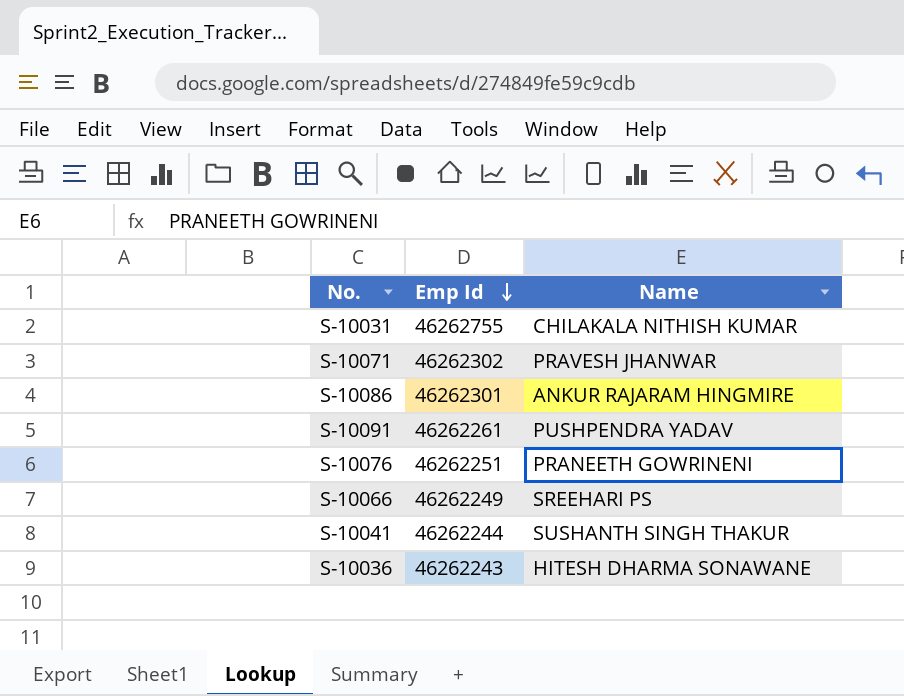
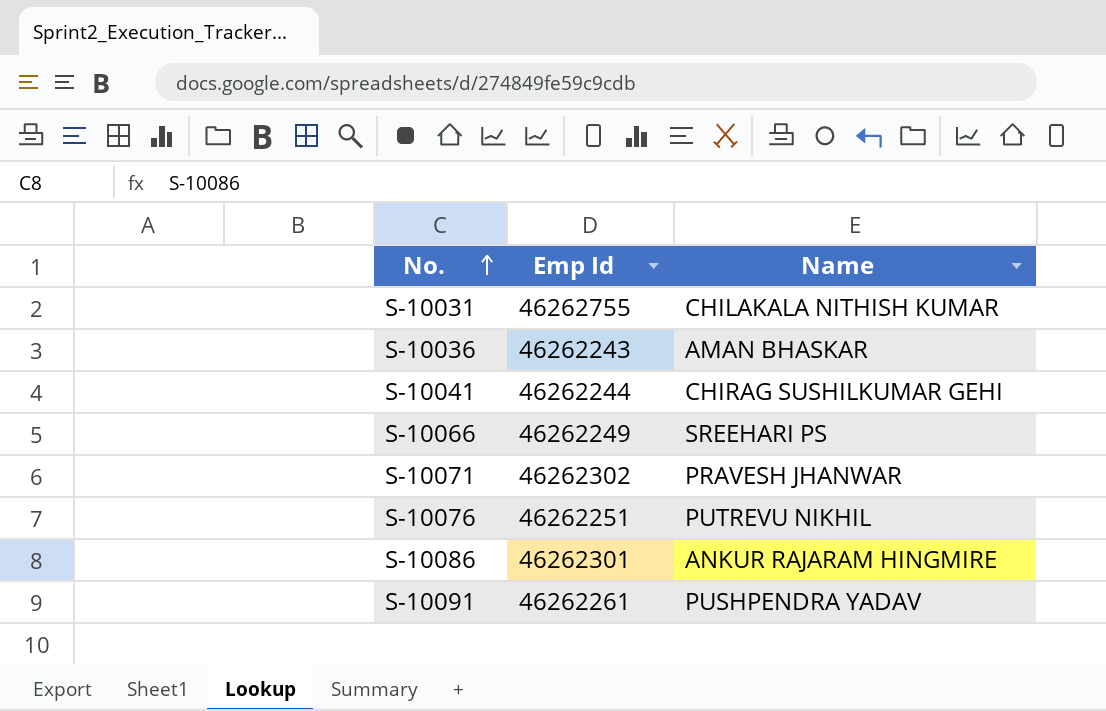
row order: Emp Id descending -> No. ascending
S-10036 | Name: HITESH DHARMA SONAWANE -> AMAN BHASKAR
S-10041 | Name: SUSHANTH SINGH THAKUR -> CHIRAG SUSHILKUMAR GEHI
S-10076 | Name: PRANEETH GOWRINENI -> PUTREVU NIKHIL

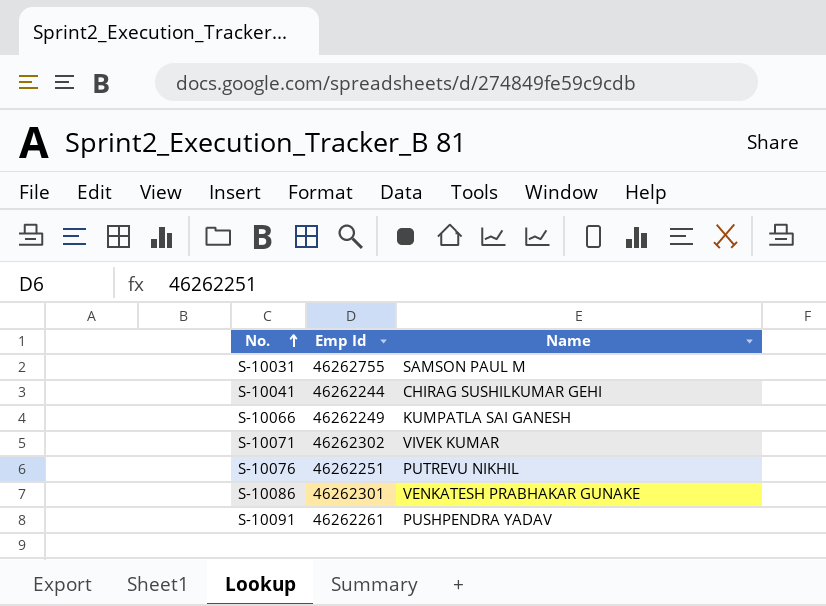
row S-10036: 46262243 | AMAN BHASKAR -> none
S-10031 | Name: CHILAKALA NITHISH KUMAR -> SAMSON PAUL M
S-10066 | Name: SREEHARI PS -> KUMPATLA SAI GANESH
S-10071 | Name: PRAVESH JHANWAR -> VIVEK KUMAR
S-10086 | Name: ANKUR RAJARAM HINGMIRE -> VENKATESH PRABHAKAR GUNAKE

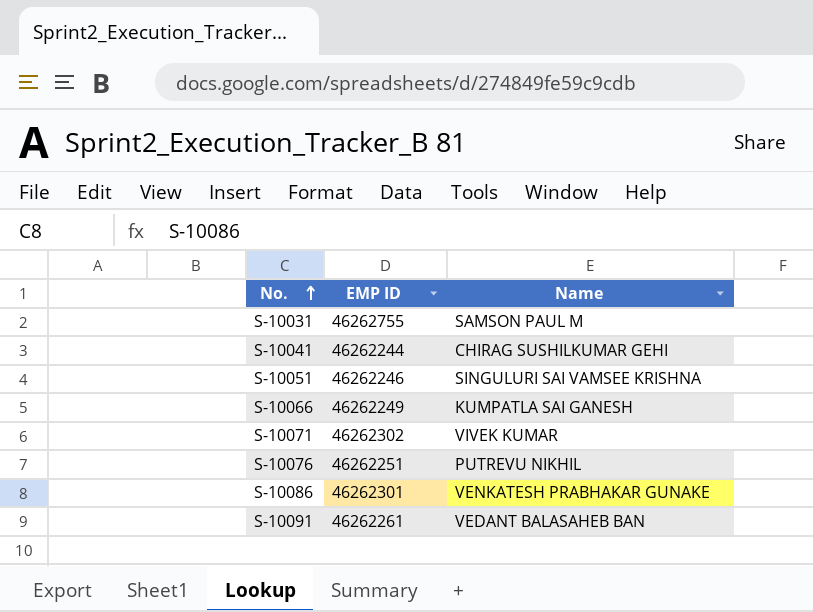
column name: Emp Id -> EMP ID
row S-10051: none -> 46262246 | SINGULURI SAI VAMSEE KRISHNA
S-10091 | Name: PUSHPENDRA YADAV -> VEDANT BALASAHEB BAN

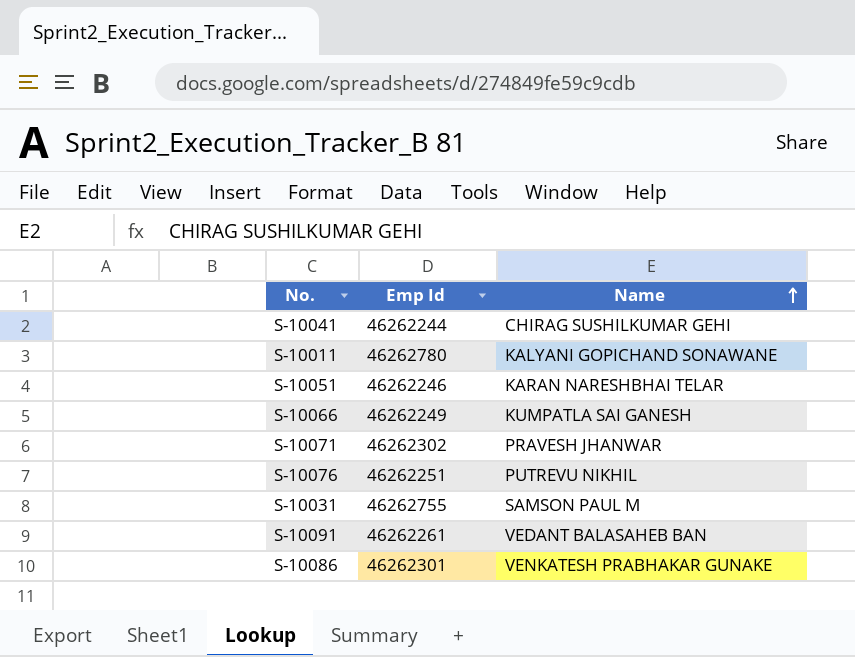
row order: No. ascending -> Name ascending
column name: EMP ID -> Emp Id
row S-10011: none -> 46262780 | KALYANI GOPICHAND SONAWANE
S-10051 | Name: SINGULURI SAI VAMSEE KRISHNA -> KARAN NARESHBHAI TELAR
S-10071 | Name: VIVEK KUMAR -> PRAVESH JHANWAR

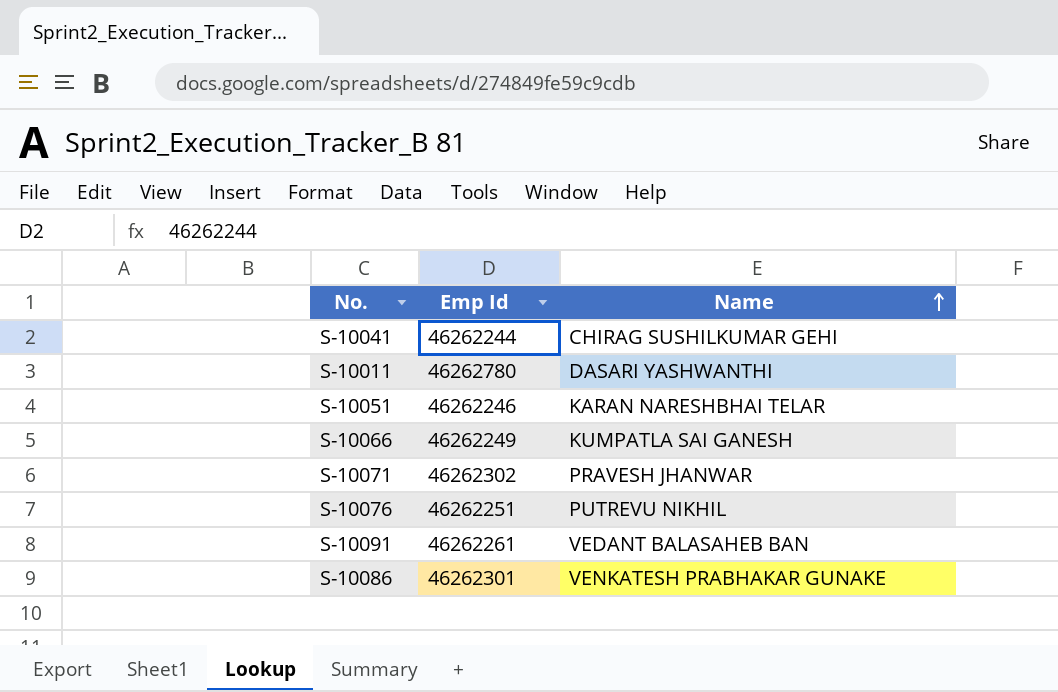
row S-10031: 46262755 | SAMSON PAUL M -> none
S-10011 | Name: KALYANI GOPICHAND SONAWANE -> DASARI YASHWANTHI

